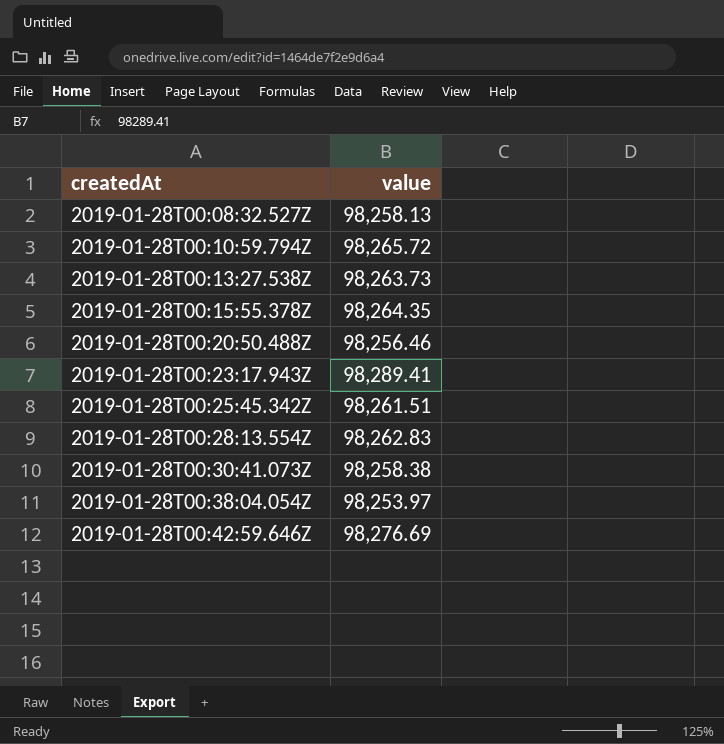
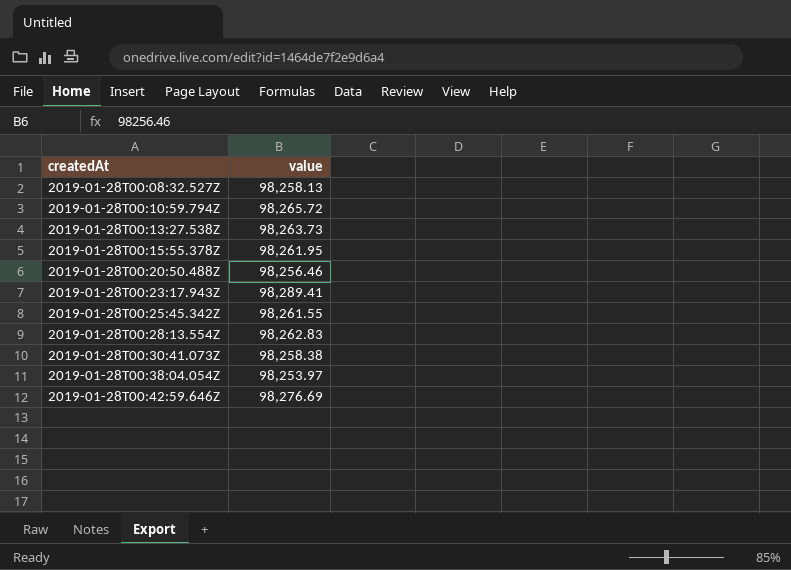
2019-01-28T00:15:55.378Z | value: 98,264.35 -> 98,261.95
2019-01-28T00:25:45.342Z | value: 98,261.51 -> 98,261.55

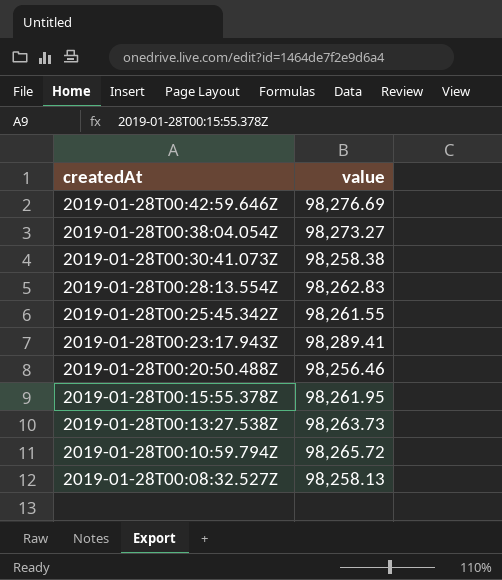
row order: createdAt ascending -> createdAt descending
2019-01-28T00:38:04.054Z | value: 98,253.97 -> 98,273.27

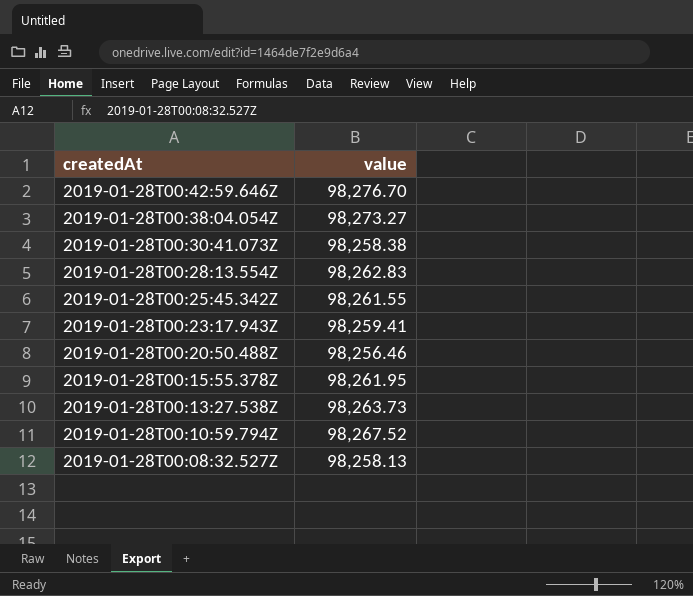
2019-01-28T00:42:59.646Z | value: 98,276.69 -> 98,276.70
2019-01-28T00:23:17.943Z | value: 98,289.41 -> 98,259.41
2019-01-28T00:10:59.794Z | value: 98,265.72 -> 98,267.52

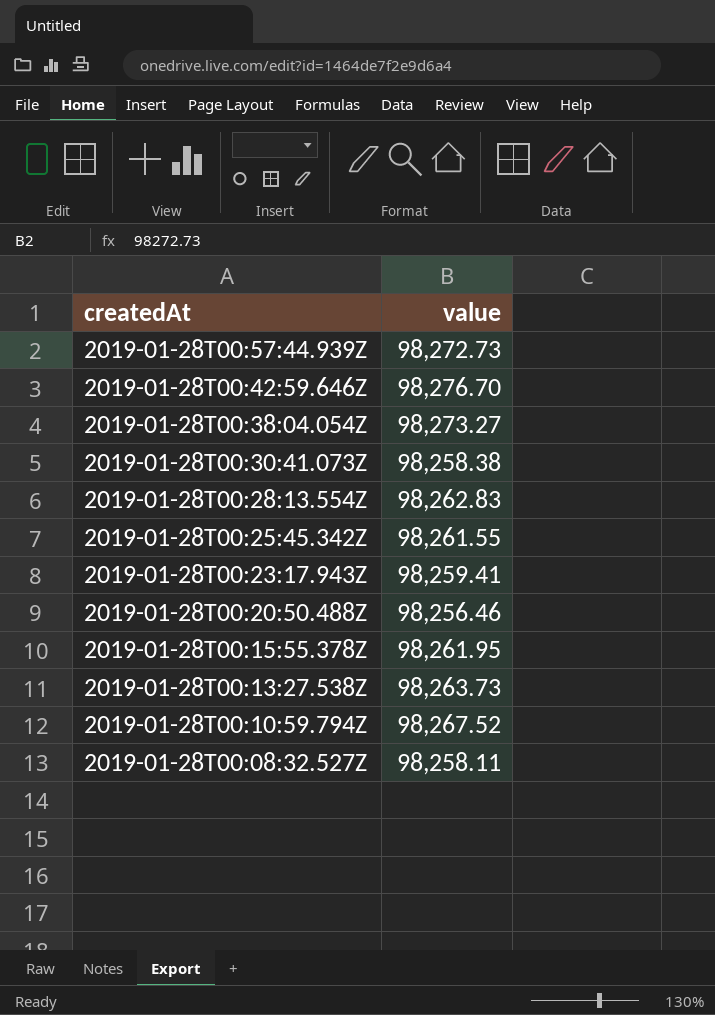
row 2019-01-28T00:57:44.939Z: none -> 98,272.73
2019-01-28T00:08:32.527Z | value: 98,258.13 -> 98,258.11

